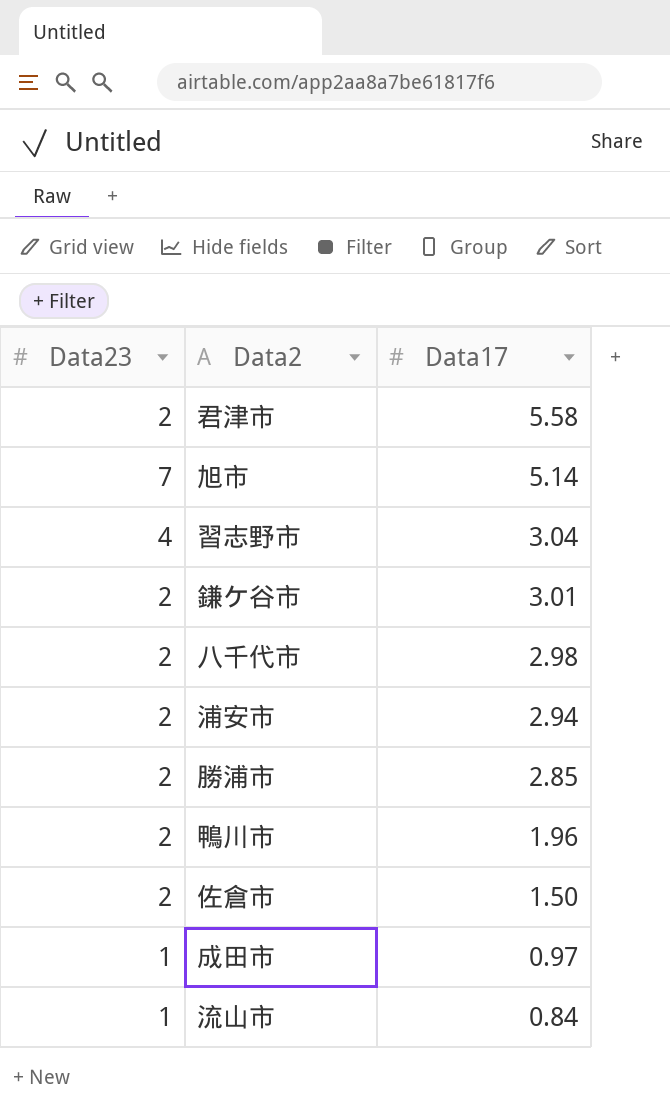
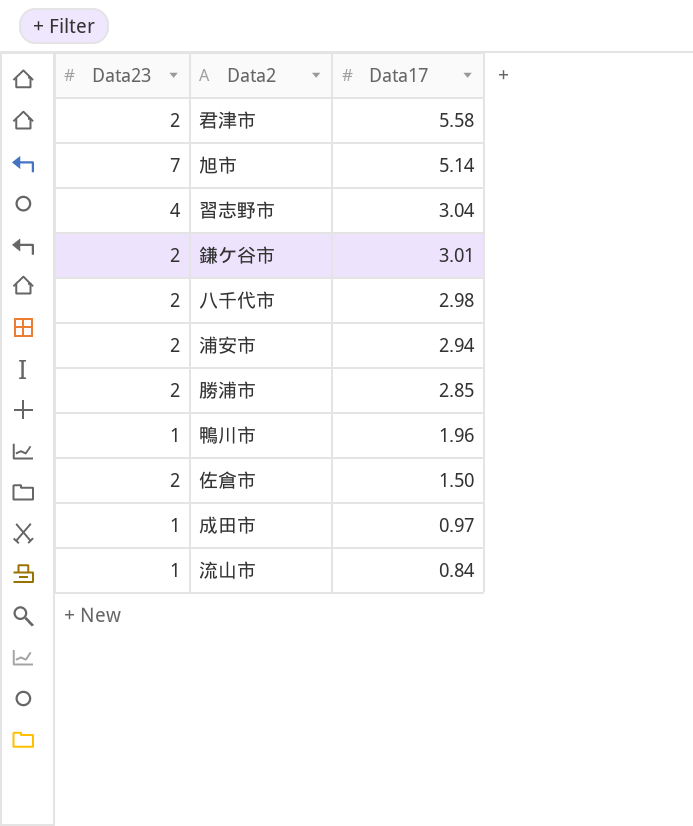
鴨川市 | Data23: 2 -> 1

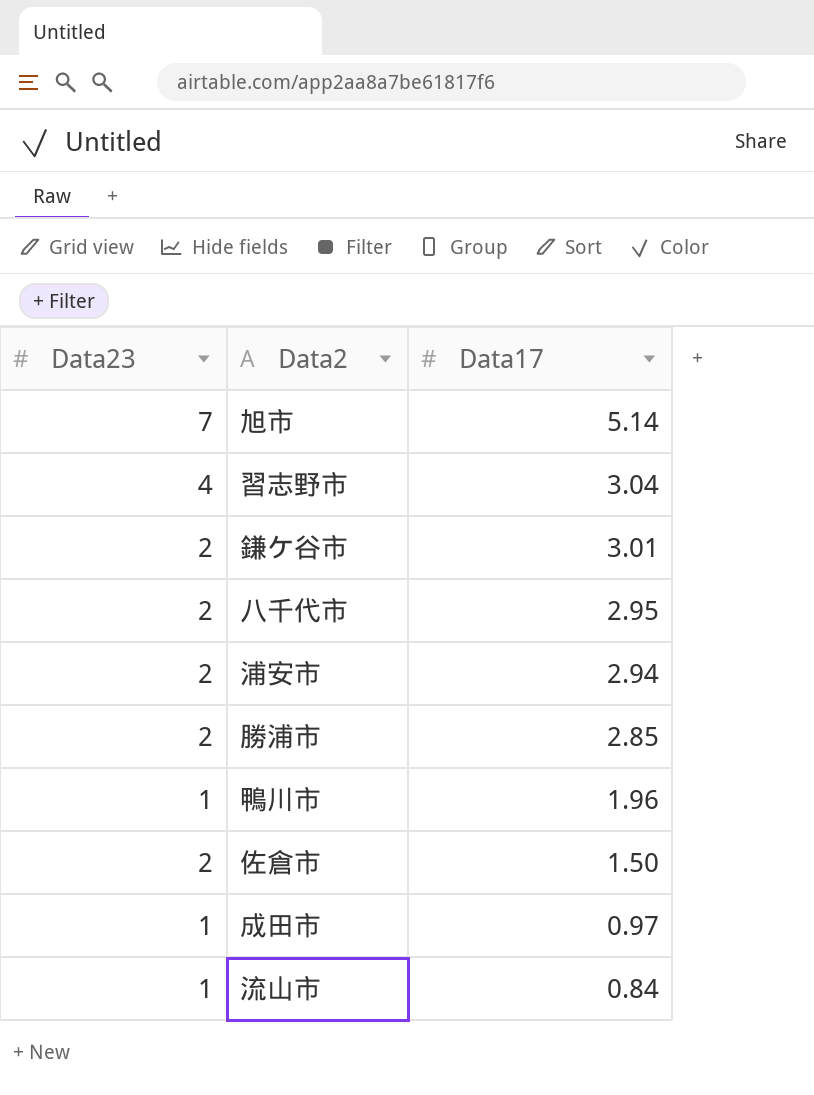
row 君津市: 2 | 5.58 -> none
八千代市 | Data17: 2.98 -> 2.95

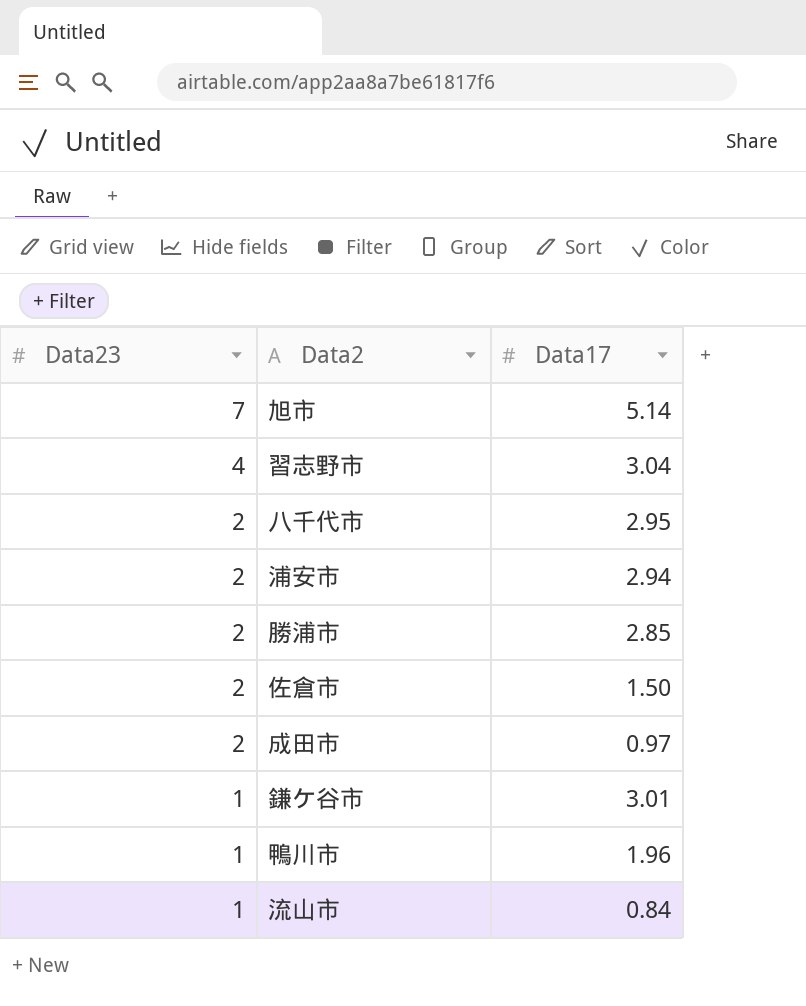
row order: Data17 descending -> Data23 descending
成田市 | Data23: 1 -> 2
鎌ケ谷市 | Data23: 2 -> 1

